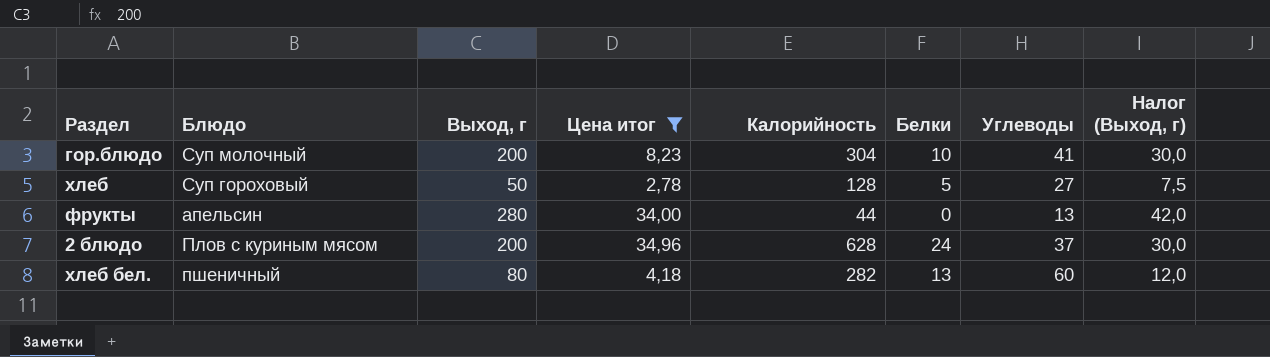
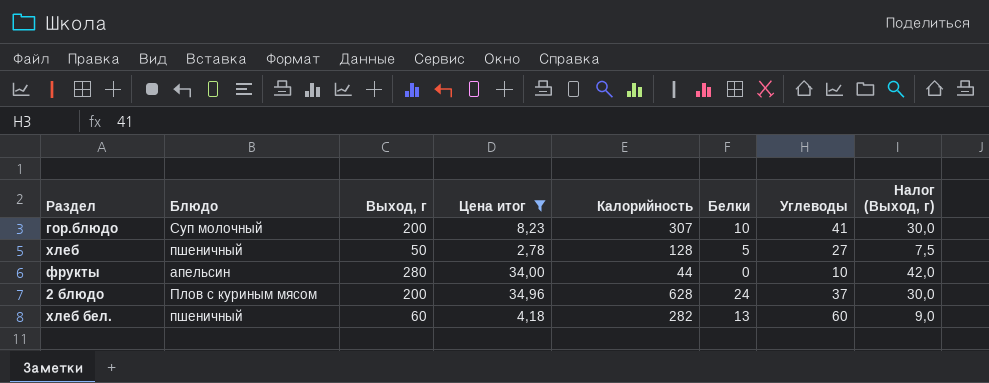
гор.блюдо | Калорийность: 304 -> 307
хлеб | Блюдо: Суп гороховый -> пшеничный
фрукты | Углеводы: 13 -> 10
хлеб бел. | Выход, г: 80 -> 60
хлеб бел. | Налог (Выход, г): 12,0 -> 9,0

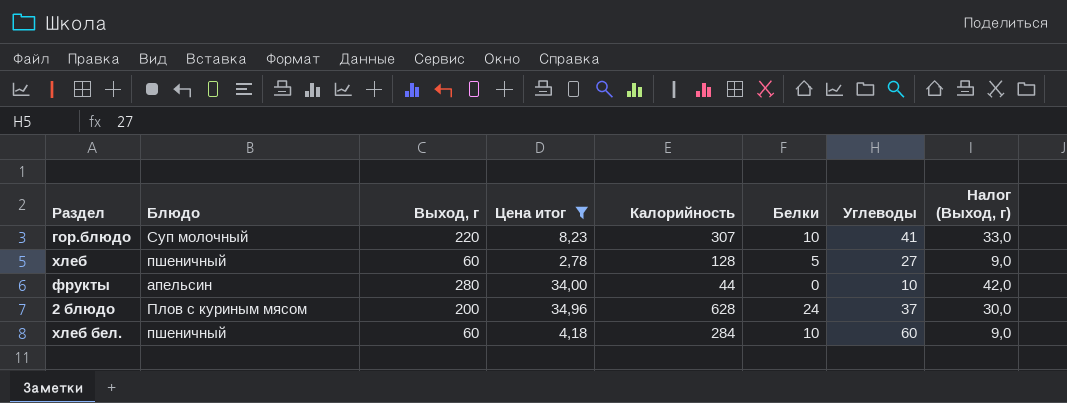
гор.блюдо | Выход, г: 200 -> 220
гор.блюдо | Налог (Выход, г): 30,0 -> 33,0
хлеб | Выход, г: 50 -> 60
хлеб | Налог (Выход, г): 7,5 -> 9,0
хлеб бел. | Калорийность: 282 -> 284
хлеб бел. | Белки: 13 -> 10

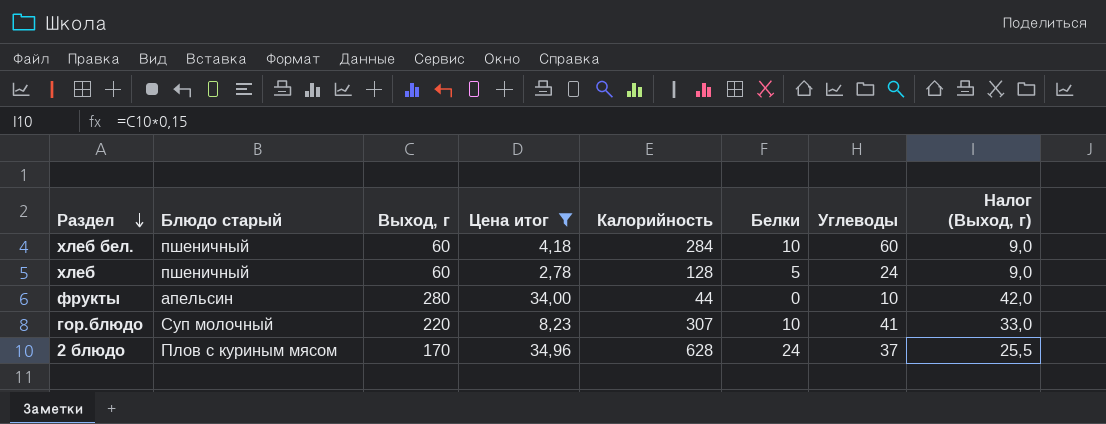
row order: none -> Раздел descending
column name: Блюдо -> Блюдо старый
хлеб | Углеводы: 27 -> 24
2 блюдо | Выход, г: 200 -> 170
2 блюдо | Налог (Выход, г): 30,0 -> 25,5

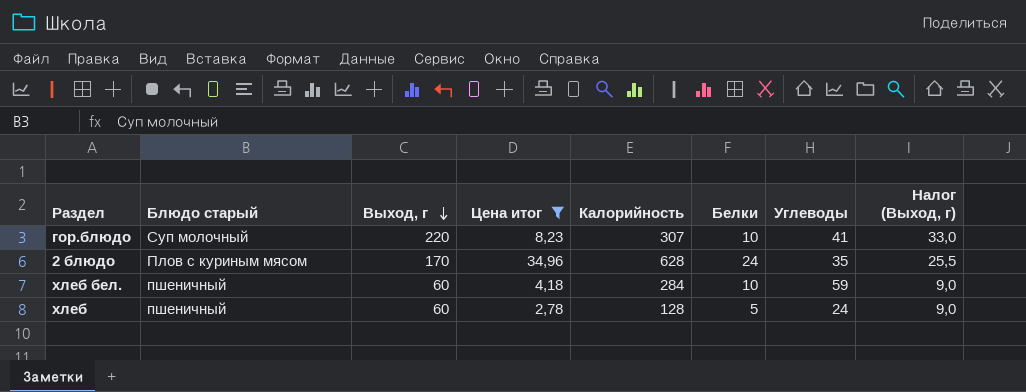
row order: Раздел descending -> Выход, г descending
row фрукты: апельсин | 280 | 34,00 | 44 | 0 | 10 | 42,0 -> none
2 блюдо | Углеводы: 37 -> 35
хлеб бел. | Углеводы: 60 -> 59

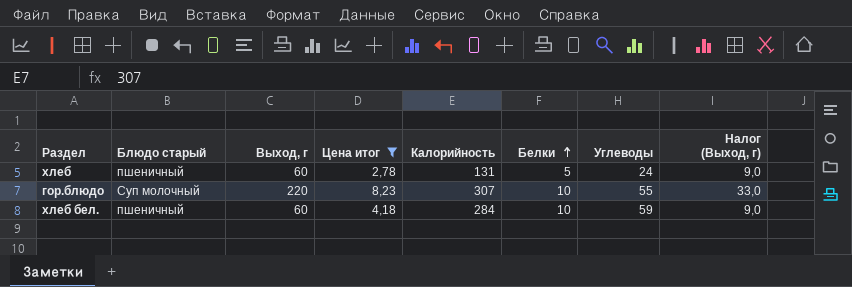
row order: Выход, г descending -> Белки ascending
row 2 блюдо: Плов с куриным мясом | 170 | 34,96 | 628 | 24 | 35 | 25,5 -> none
хлеб | Калорийность: 128 -> 131
гор.блюдо | Углеводы: 41 -> 55

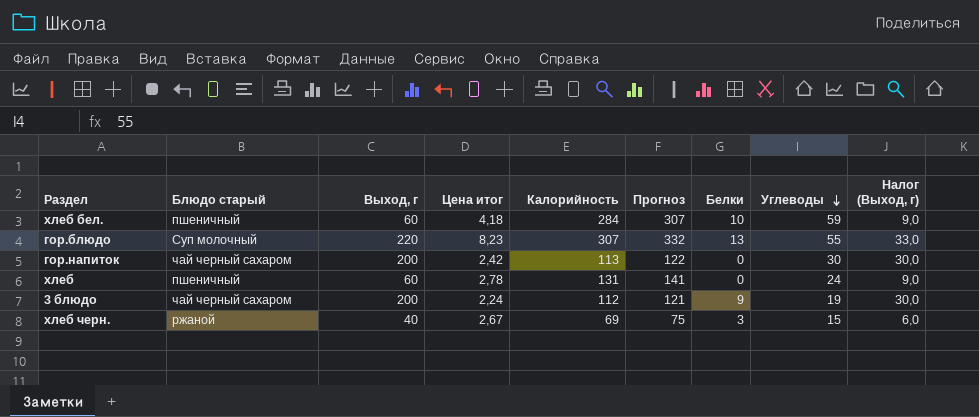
filter: Цена итог >= 2,78 -> none
row order: Белки ascending -> Углеводы descending
column Прогноз | formula: none -> [Калорийность] * 1,08
гор.блюдо | Белки: 10 -> 13
хлеб | Белки: 5 -> 0

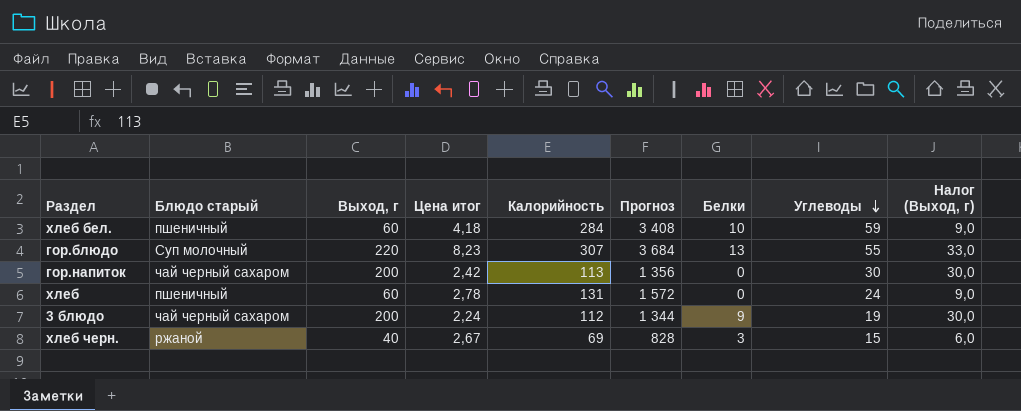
column Прогноз | formula: [Калорийность] * 1,08 -> [Калорийность] * 12

